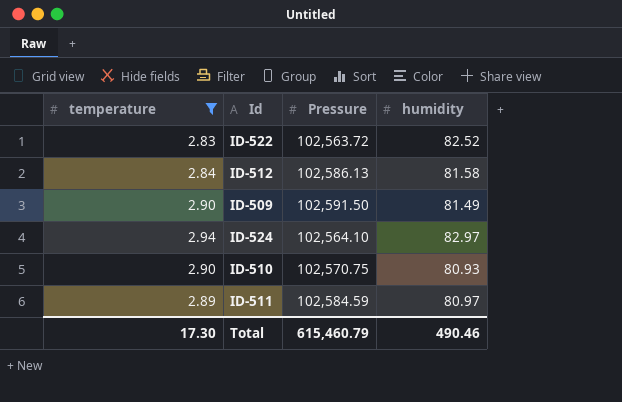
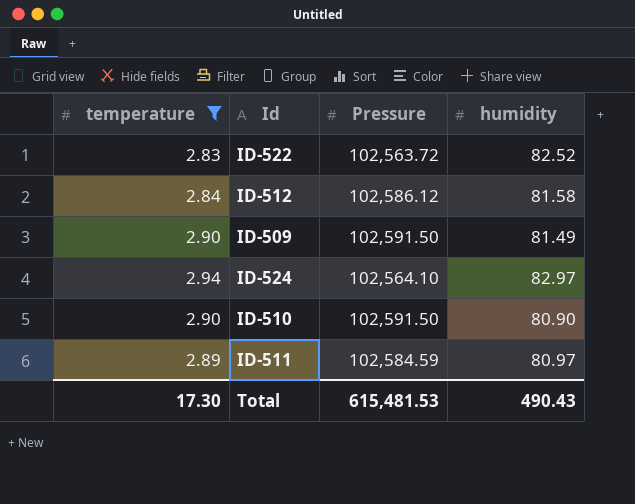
ID-512 | Pressure: 102,586.13 -> 102,586.12
ID-510 | Pressure: 102,570.75 -> 102,591.50
ID-510 | humidity: 80.93 -> 80.90
Total | Pressure: 615,460.79 -> 615,481.53
Total | humidity: 490.46 -> 490.43

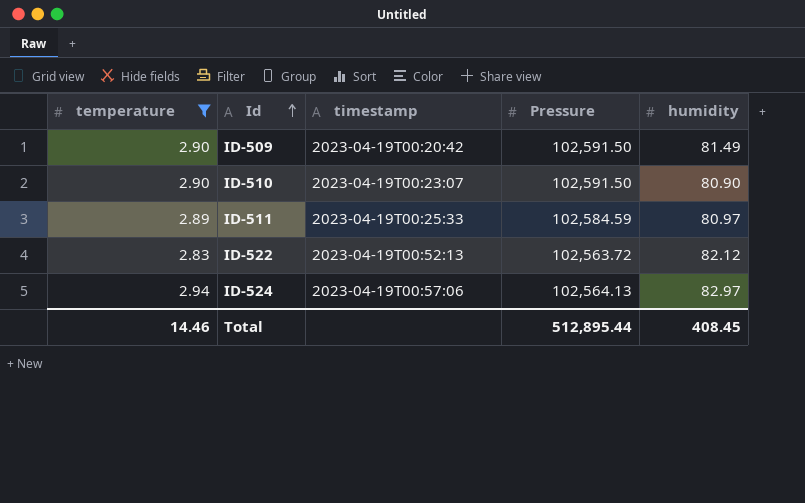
row order: none -> Id ascending
column timestamp | position: none -> 3
row ID-512: 2.84 | 102,586.12 | 81.58 -> none
ID-522 | humidity: 82.52 -> 82.12
ID-524 | Pressure: 102,564.10 -> 102,564.13
Total | temperature: 17.30 -> 14.46
Total | Pressure: 615,481.53 -> 512,895.44
Total | humidity: 490.43 -> 408.45

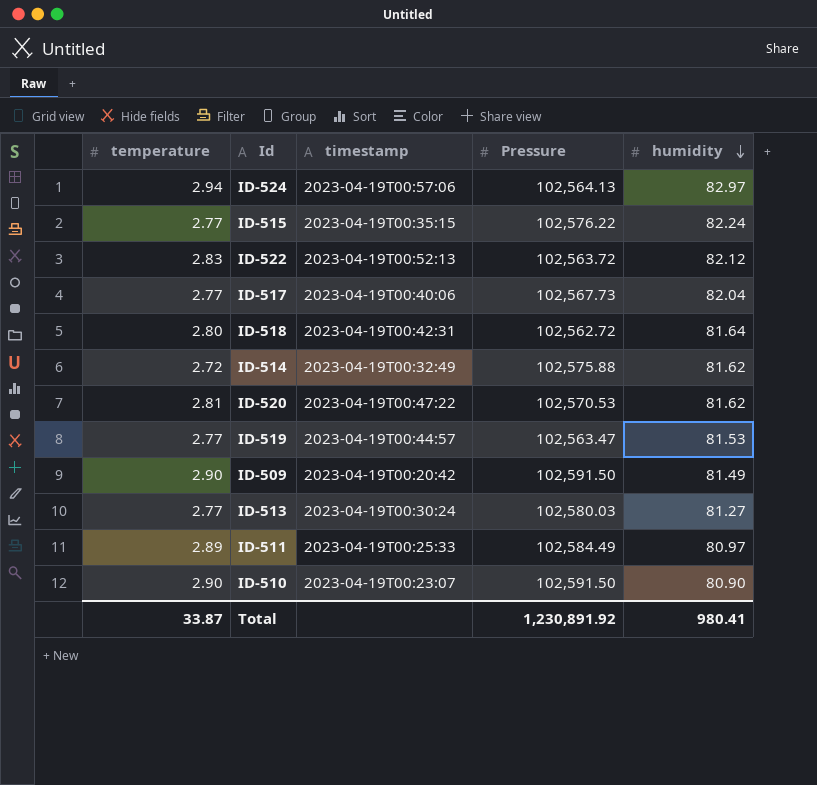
filter: temperature >= 2.83 -> none
row order: Id ascending -> humidity descending
ID-511 | Pressure: 102,584.59 -> 102,584.49
Total | temperature: 14.46 -> 33.87
Total | Pressure: 512,895.44 -> 1,230,891.92
Total | humidity: 408.45 -> 980.41

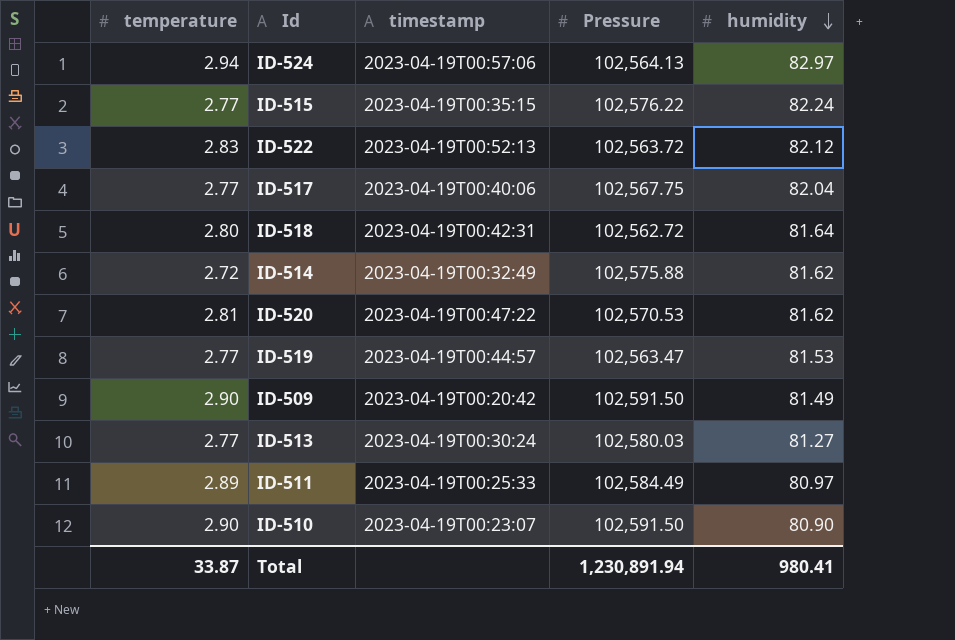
ID-517 | Pressure: 102,567.73 -> 102,567.75
Total | Pressure: 1,230,891.92 -> 1,230,891.94

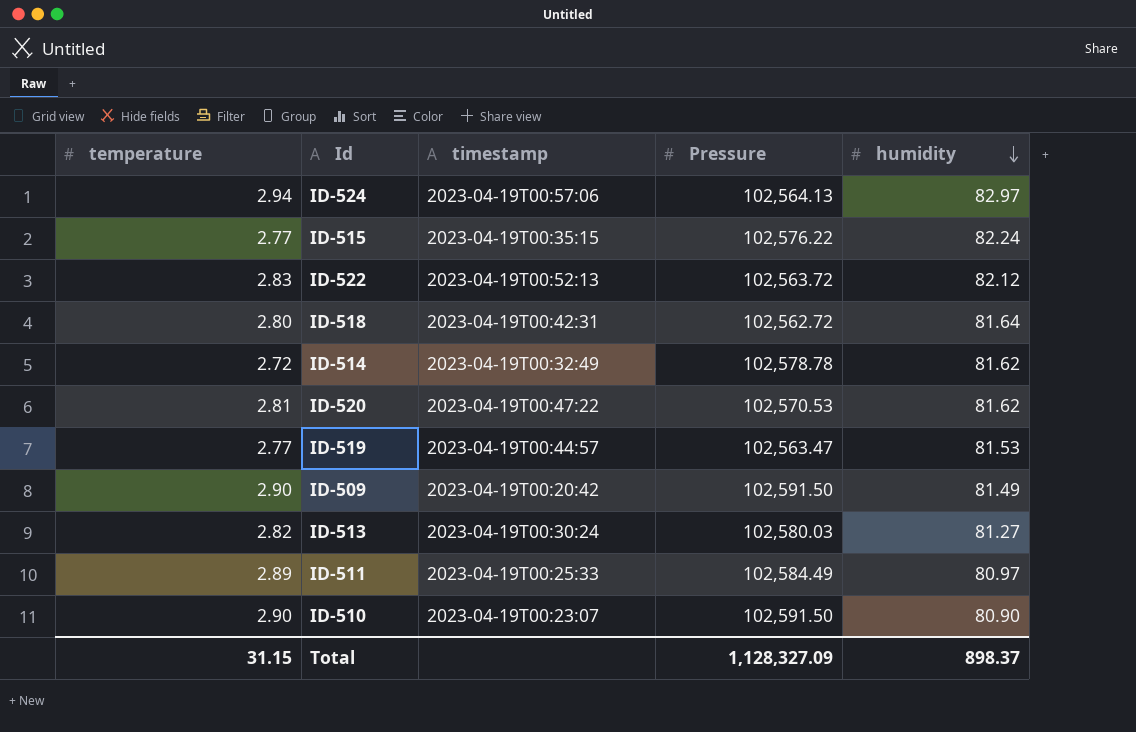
row ID-517: 2.77 | 2023-04-19T00:40:06 | 102,567.75 | 82.04 -> none
ID-514 | Pressure: 102,575.88 -> 102,578.78
ID-513 | temperature: 2.77 -> 2.82
Total | temperature: 33.87 -> 31.15
Total | Pressure: 1,230,891.94 -> 1,128,327.09
Total | humidity: 980.41 -> 898.37

